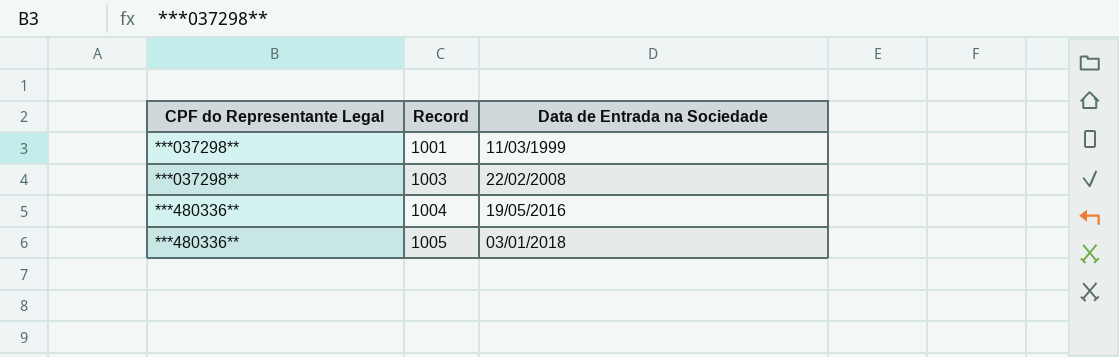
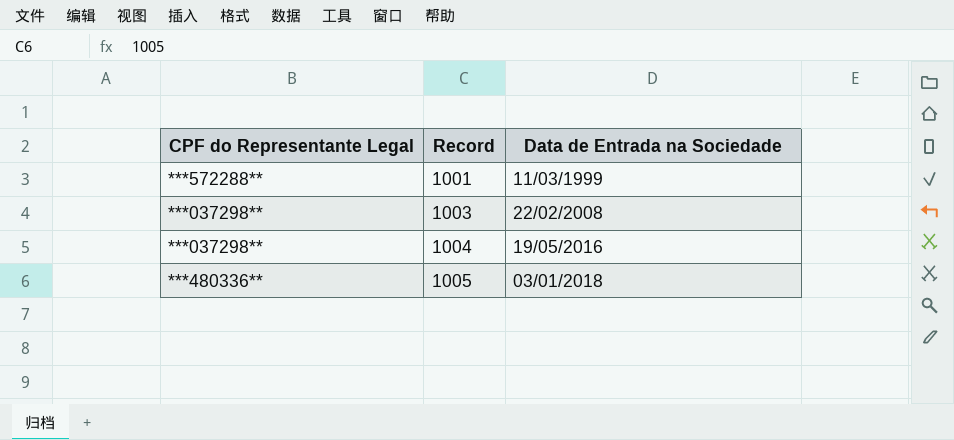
1001 | CPF do Representante Legal: ***037298** -> ***572288**
1004 | CPF do Representante Legal: ***480336** -> ***037298**

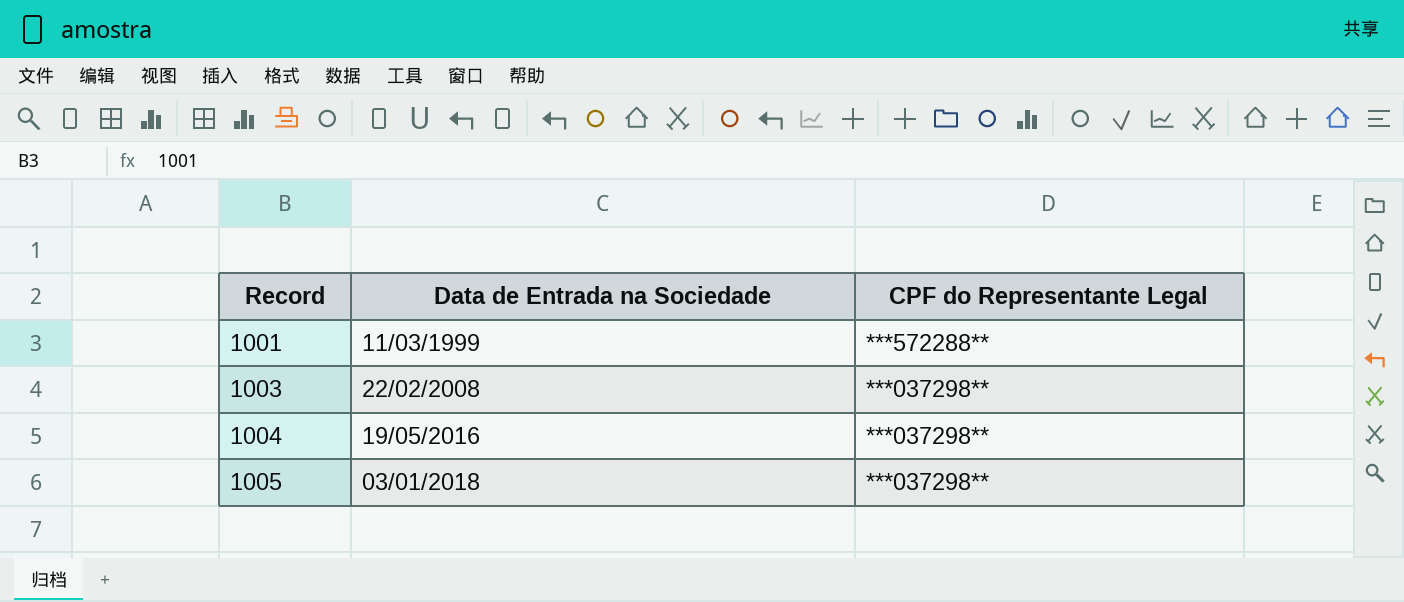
column CPF do Representante Legal | position: 1 -> 3
1005 | CPF do Representante Legal: ***480336** -> ***037298**

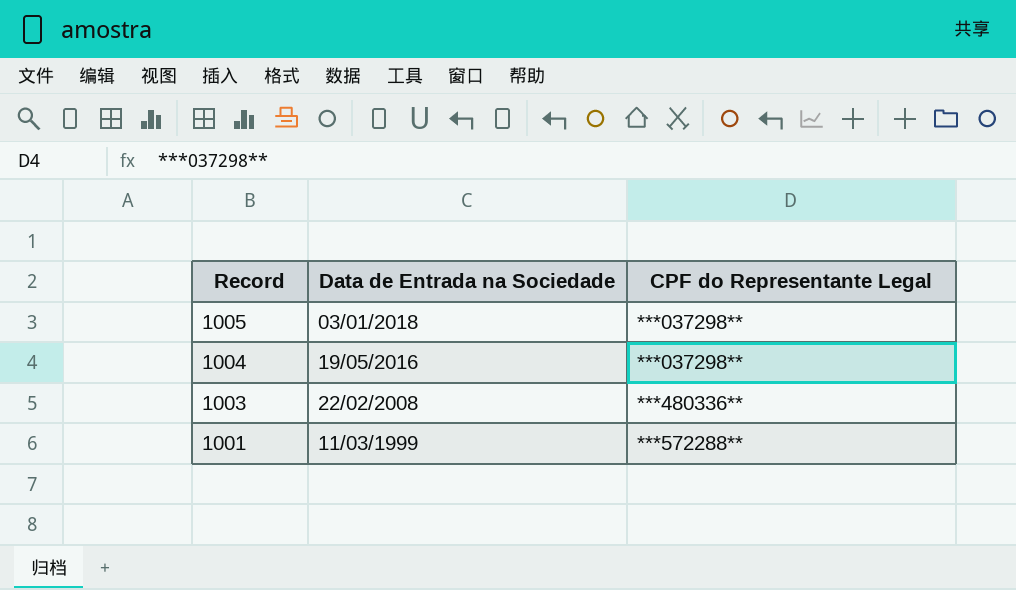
row order: Record ascending -> Record descending
1003 | CPF do Representante Legal: ***037298** -> ***480336**

